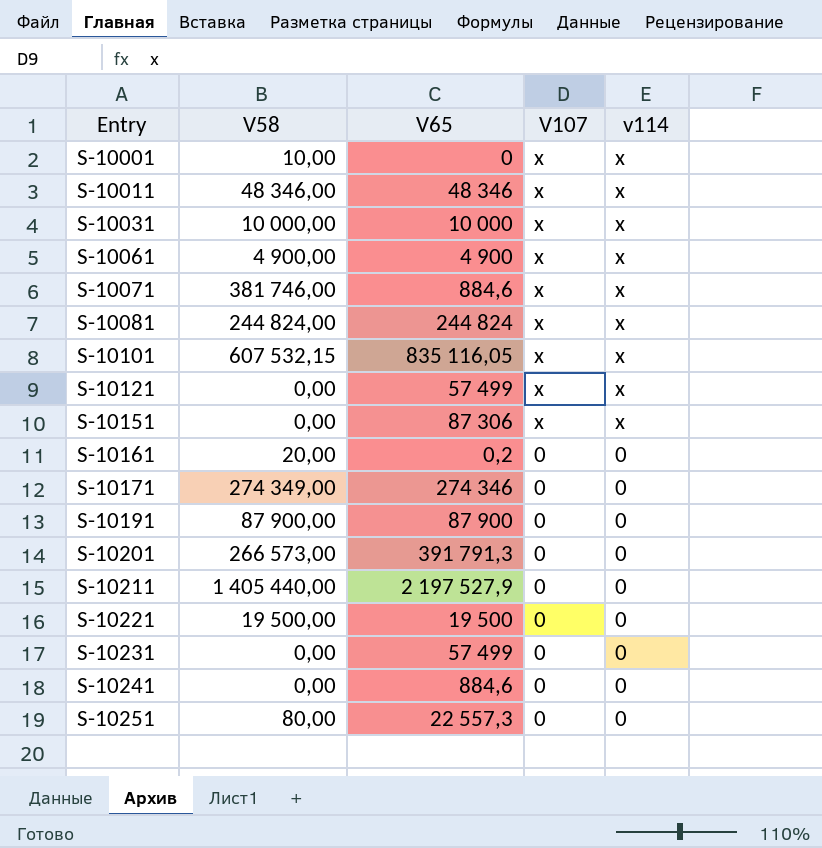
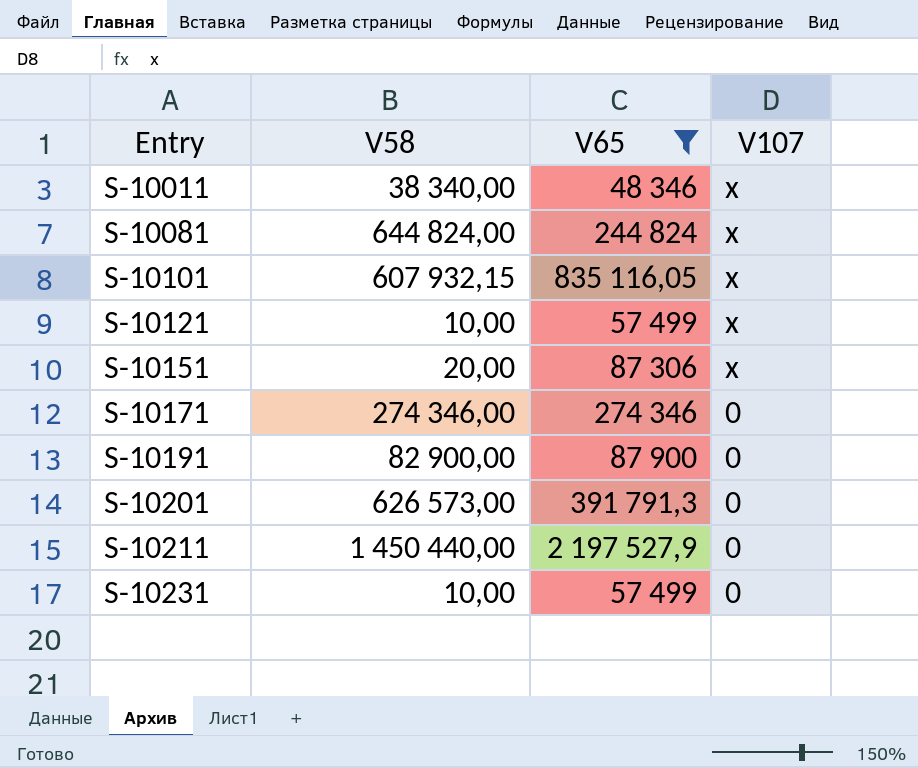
filter: none -> V65 >= 48 346
column v114 | position: 5 -> none
S-10011 | V58: 48 346,00 -> 38 340,00
S-10081 | V58: 244 824,00 -> 644 824,00
S-10101 | V58: 607 532,15 -> 607 932,15
S-10121 | V58: 0,00 -> 10,00
S-10151 | V58: 0,00 -> 20,00
S-10171 | V58: 274 349,00 -> 274 346,00
S-10191 | V58: 87 900,00 -> 82 900,00
S-10201 | V58: 266 573,00 -> 626 573,00
S-10211 | V58: 1 405 440,00 -> 1 450 440,00
S-10231 | V58: 0,00 -> 10,00

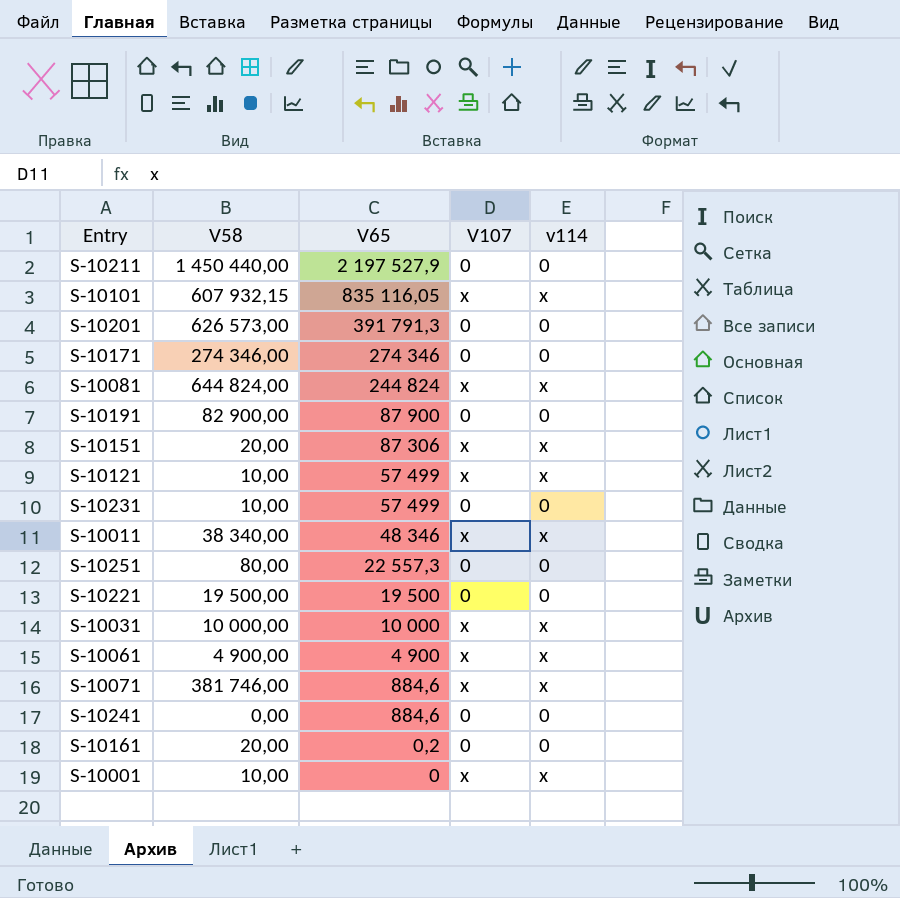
filter: V65 >= 48 346 -> none
row order: Entry ascending -> V65 descending
column v114 | position: none -> 5

